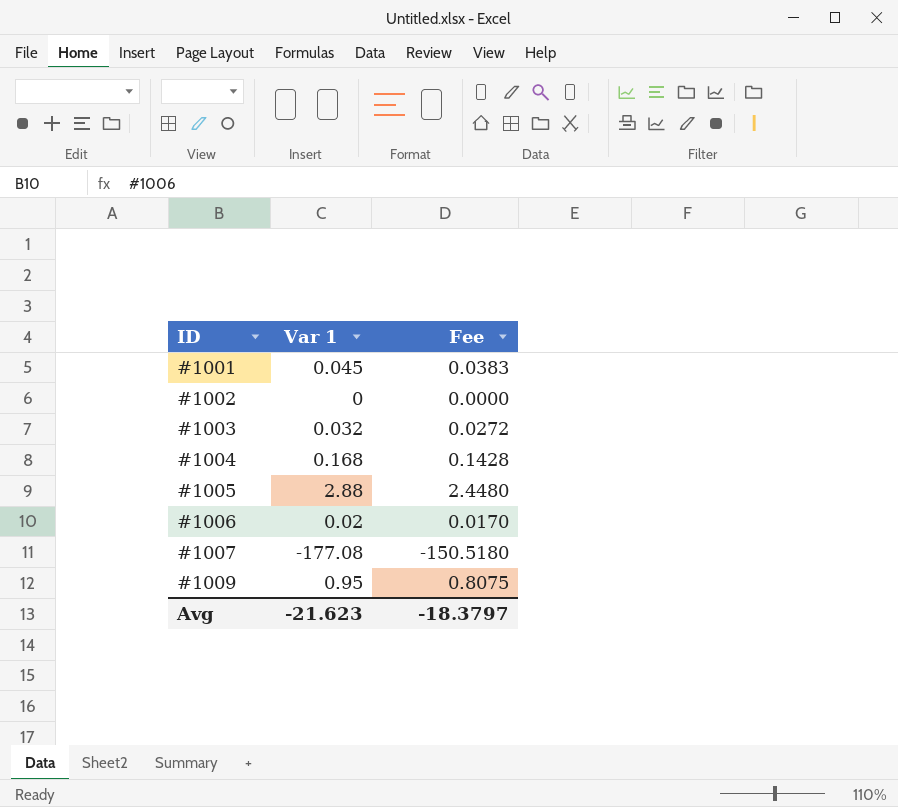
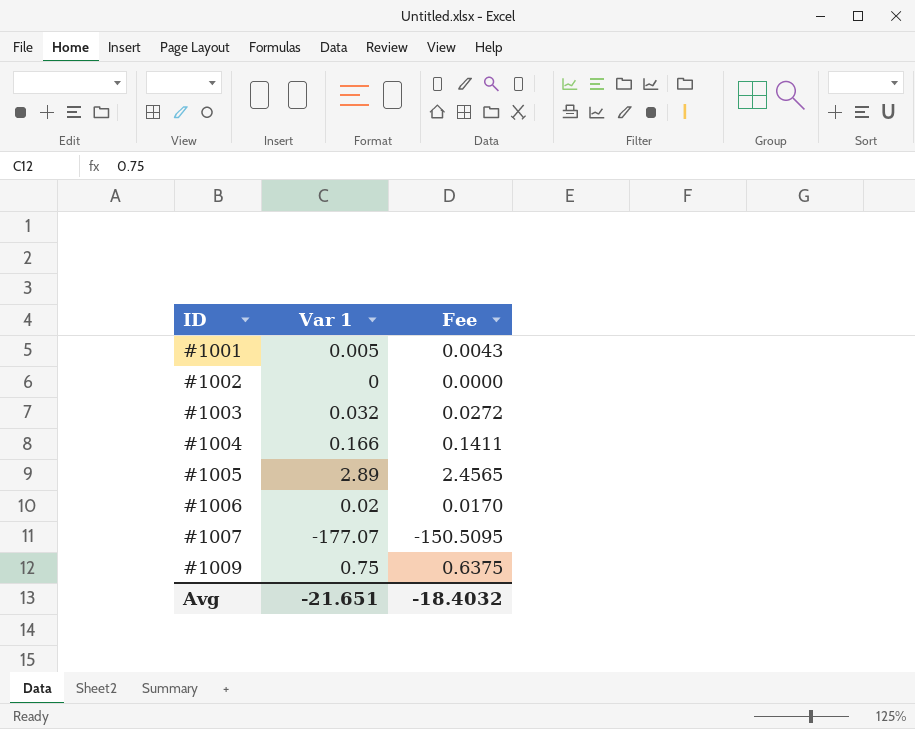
#1001 | Var 1: 0.045 -> 0.005
#1001 | Fee: 0.0383 -> 0.0043
#1004 | Var 1: 0.168 -> 0.166
#1004 | Fee: 0.1428 -> 0.1411
#1005 | Var 1: 2.88 -> 2.89
#1005 | Fee: 2.4480 -> 2.4565
#1007 | Var 1: -177.08 -> -177.07
#1007 | Fee: -150.5180 -> -150.5095
#1009 | Var 1: 0.95 -> 0.75
#1009 | Fee: 0.8075 -> 0.6375
Avg | Var 1: -21.623 -> -21.651
Avg | Fee: -18.3797 -> -18.4032

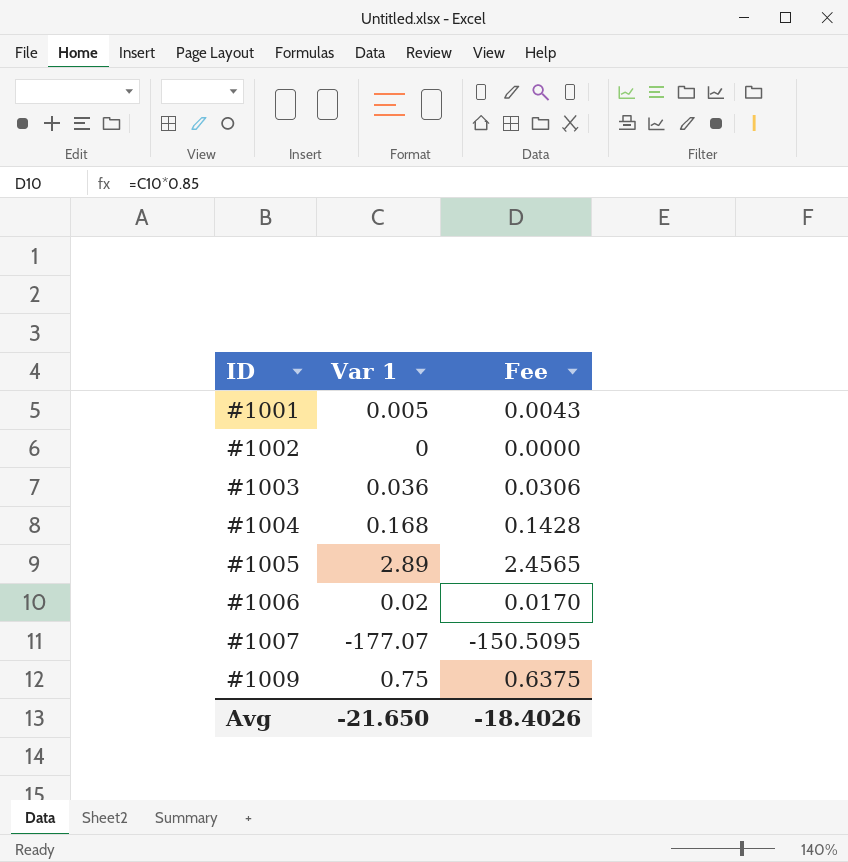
#1003 | Var 1: 0.032 -> 0.036
#1003 | Fee: 0.0272 -> 0.0306
#1004 | Var 1: 0.166 -> 0.168
#1004 | Fee: 0.1411 -> 0.1428
Avg | Var 1: -21.651 -> -21.650
Avg | Fee: -18.4032 -> -18.4026

